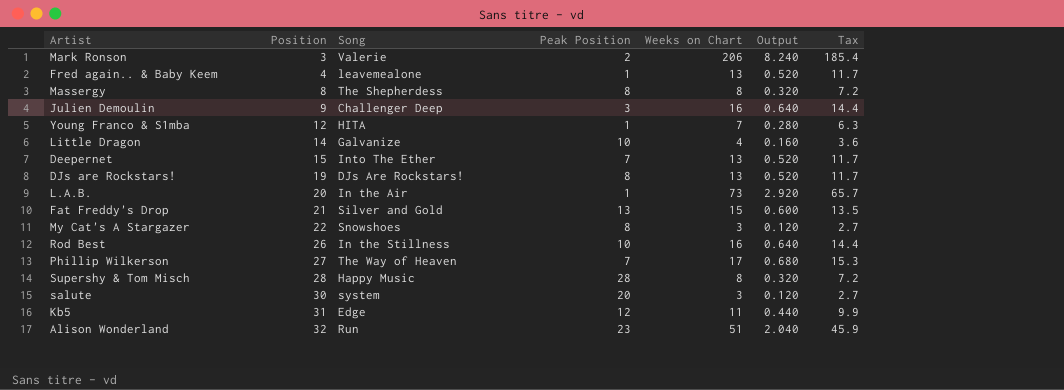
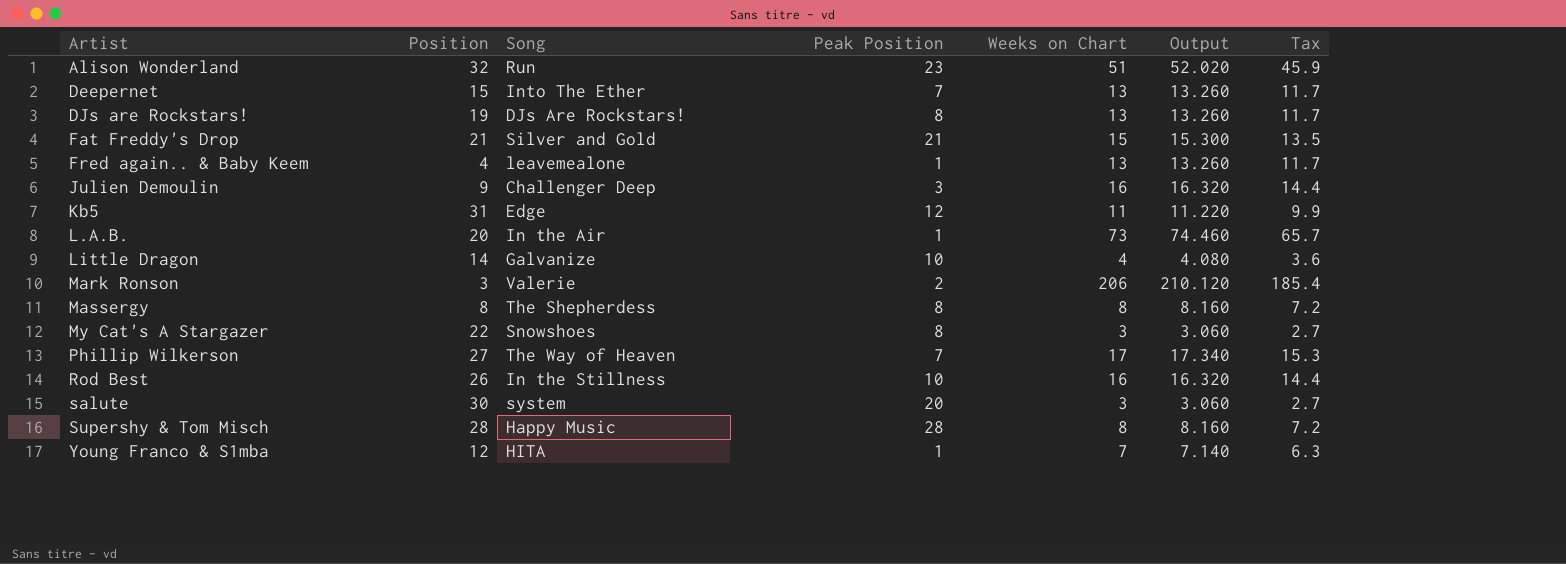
row order: Position ascending -> Artist ascending
column Output | formula: [Weeks on Chart] * 0.04 -> [Weeks on Chart] * 1.02
Fat Freddy's Drop | Peak Position: 13 -> 21

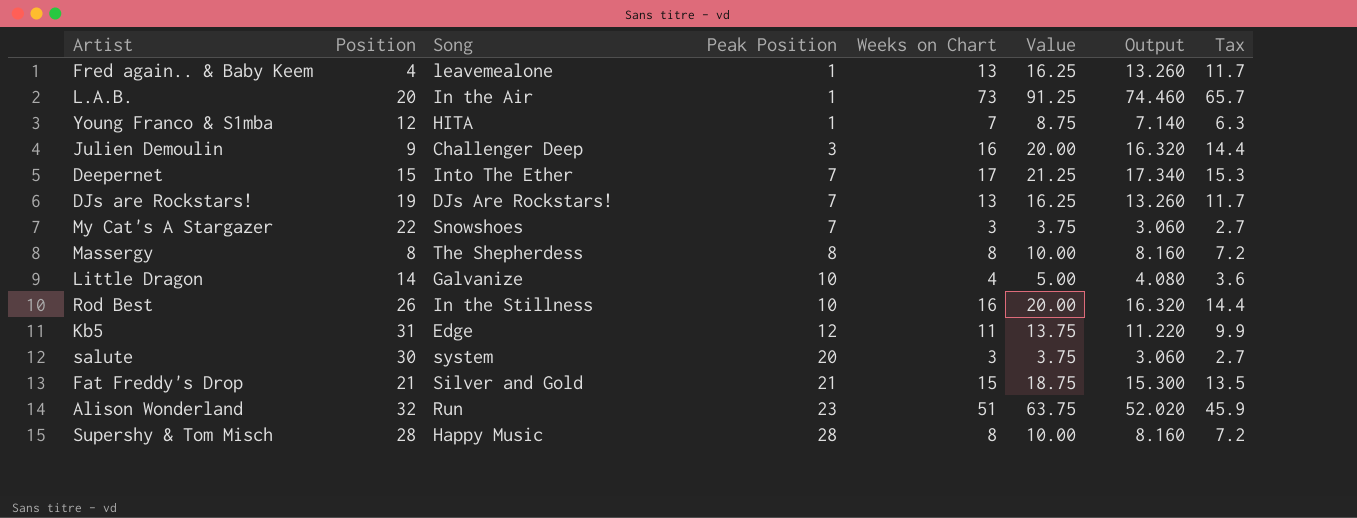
row order: Artist ascending -> Peak Position ascending
column Value | formula: none -> [Weeks on Chart] * 1.25
row Mark Ronson: 3 | Valerie | 2 | 206 | 210.120 | 185.4 -> none
row Phillip Wilkerson: 27 | The Way of Heaven | 7 | 17 | 17.340 | 15.3 -> none
Deepernet | Weeks on Chart: 13 -> 17
Deepernet | Output: 13.260 -> 17.340
Deepernet | Tax: 11.7 -> 15.3
DJs are Rockstars! | Peak Position: 8 -> 7
My Cat's A Stargazer | Peak Position: 8 -> 7

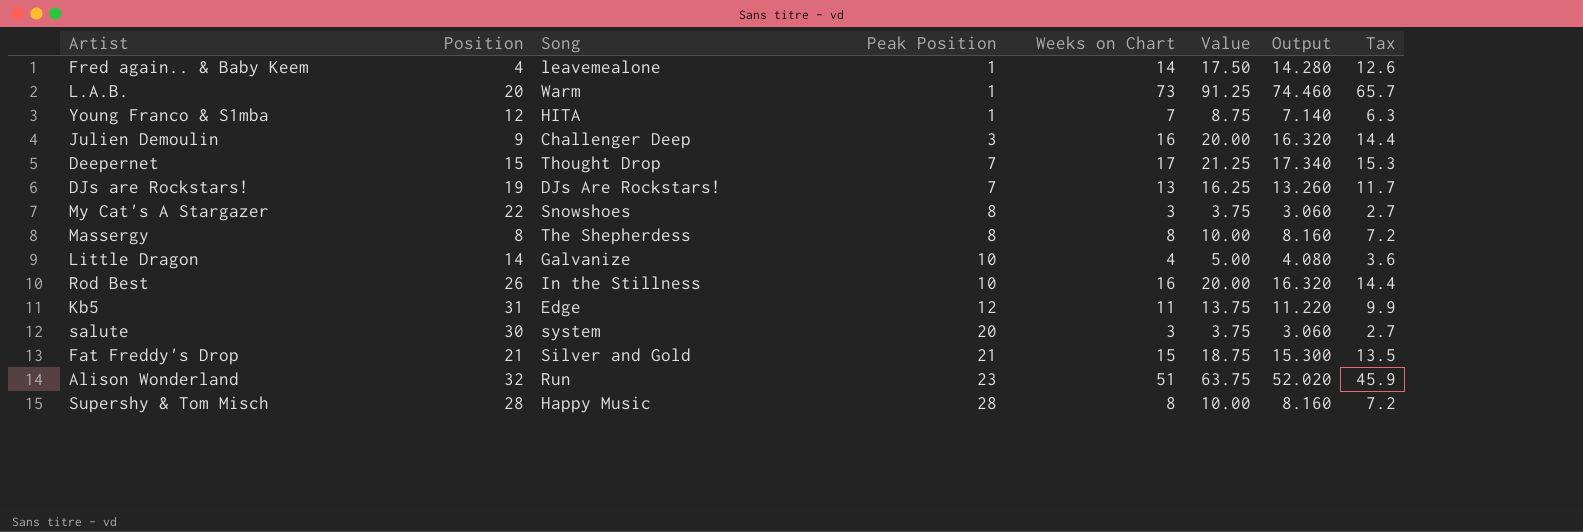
Fred again.. & Baby Keem | Weeks on Chart: 13 -> 14
Fred again.. & Baby Keem | Value: 16.25 -> 17.50
Fred again.. & Baby Keem | Output: 13.260 -> 14.280
Fred again.. & Baby Keem | Tax: 11.7 -> 12.6
L.A.B. | Song: In the Air -> Warm
Deepernet | Song: Into The Ether -> Thought Drop
My Cat's A Stargazer | Peak Position: 7 -> 8

